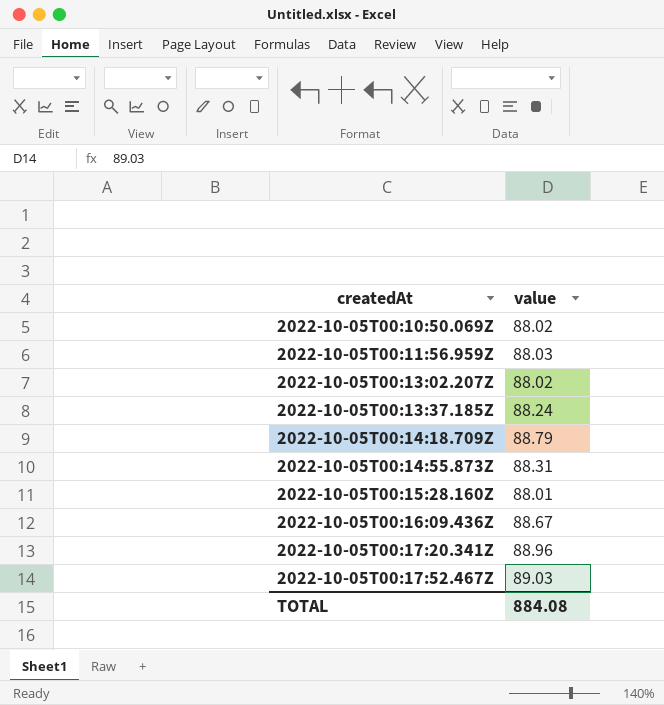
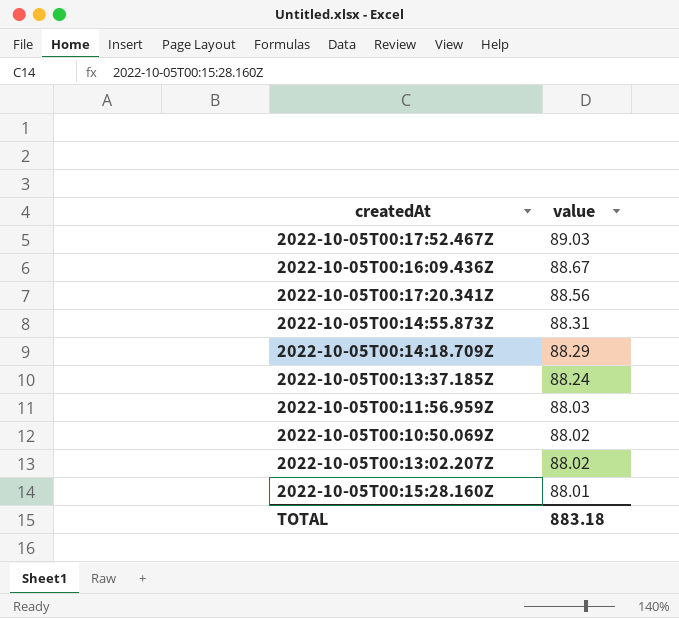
row order: createdAt ascending -> value descending
2022-10-05T00:17:20.341Z | value: 88.96 -> 88.56
2022-10-05T00:14:18.709Z | value: 88.79 -> 88.29
TOTAL | value: 884.08 -> 883.18

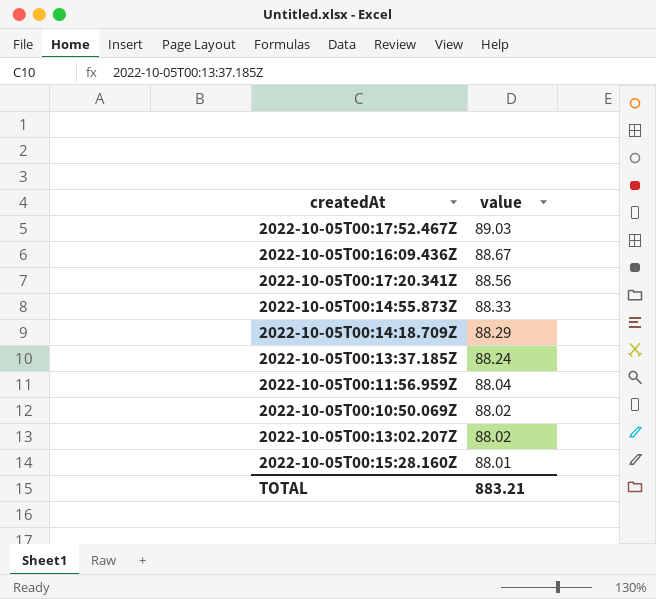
2022-10-05T00:14:55.873Z | value: 88.31 -> 88.33
2022-10-05T00:11:56.959Z | value: 88.03 -> 88.04
TOTAL | value: 883.18 -> 883.21

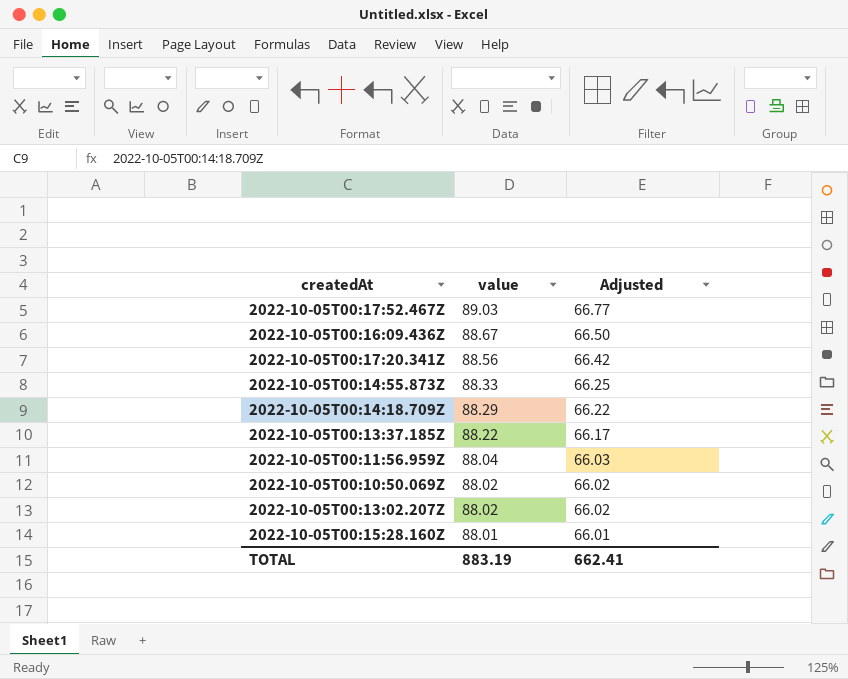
column Adjusted | formula: none -> [value] * 0.75
2022-10-05T00:13:37.185Z | value: 88.24 -> 88.22
TOTAL | value: 883.21 -> 883.19

